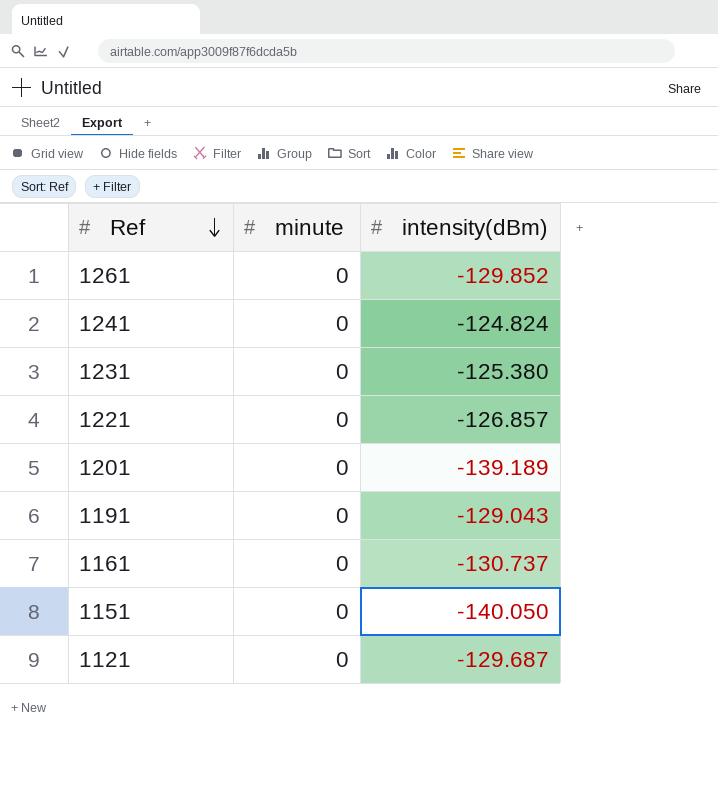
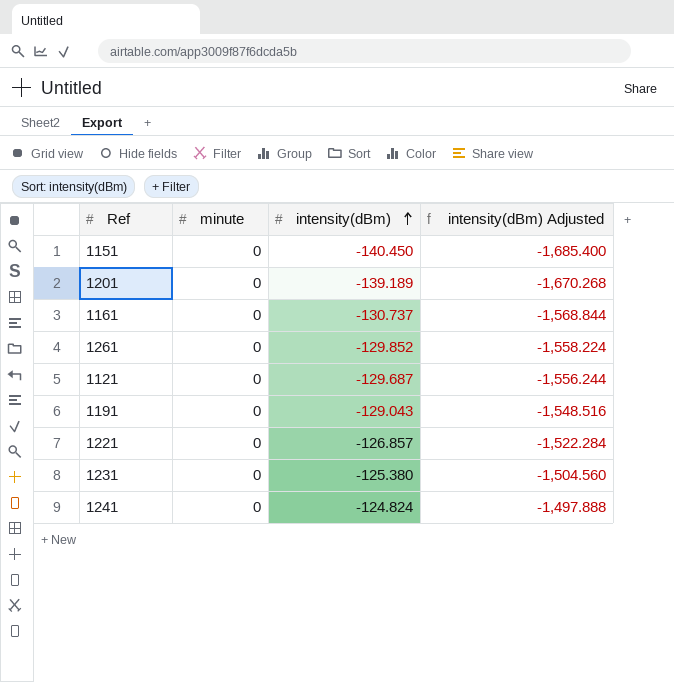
row order: Ref descending -> intensity(dBm) ascending
column intensity(dBm) Adjusted | formula: none -> [intensity(dBm)] * 12
1151 | intensity(dBm): -140.050 -> -140.450

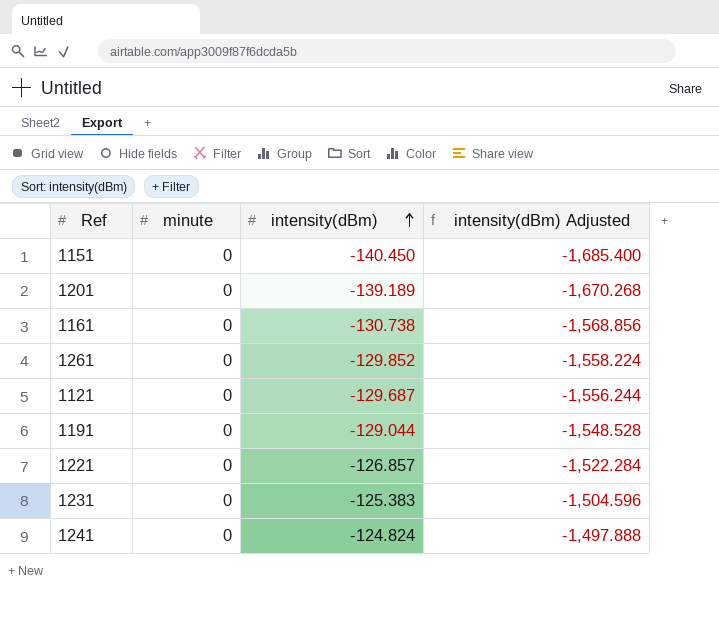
1161 | intensity(dBm): -130.737 -> -130.738
1161 | intensity(dBm) Adjusted: -1,568.844 -> -1,568.856
1191 | intensity(dBm): -129.043 -> -129.044
1191 | intensity(dBm) Adjusted: -1,548.516 -> -1,548.528
1231 | intensity(dBm): -125.380 -> -125.383
1231 | intensity(dBm) Adjusted: -1,504.560 -> -1,504.596

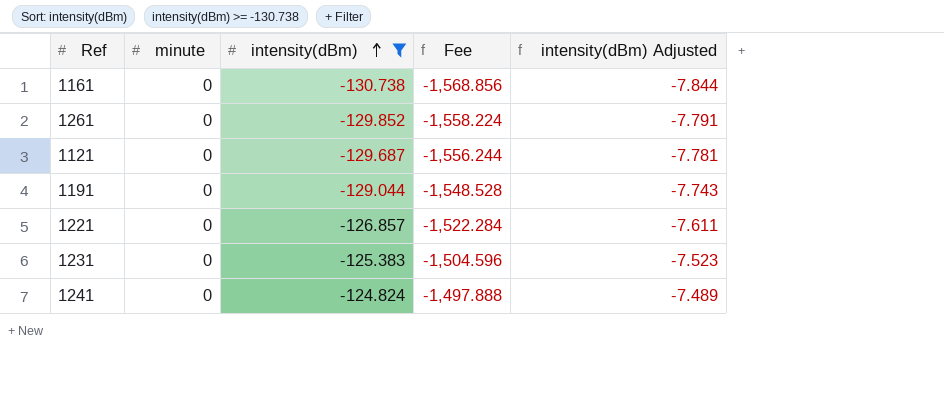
filter: none -> intensity(dBm) >= -130.738
column Fee | formula: none -> [intensity(dBm)] * 12
column intensity(dBm) Adjusted | formula: [intensity(dBm)] * 12 -> [intensity(dBm)] * 0.06

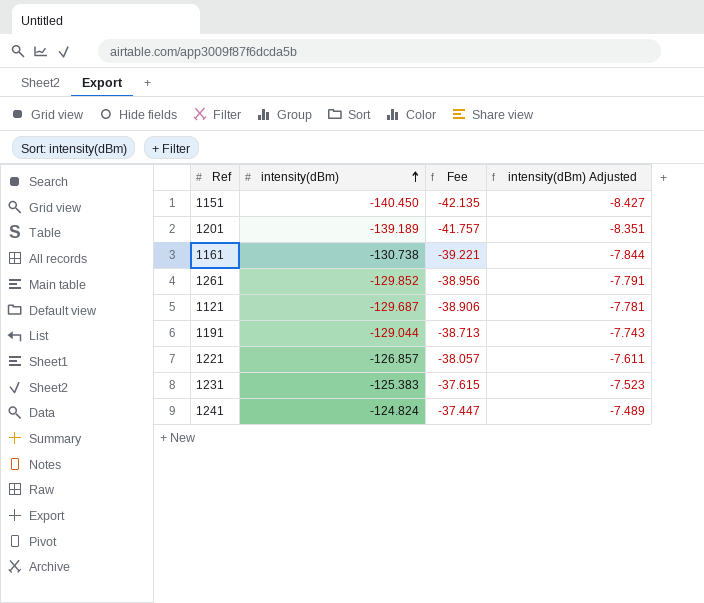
filter: intensity(dBm) >= -130.738 -> none
column minute | position: 2 -> none
column Fee | formula: [intensity(dBm)] * 12 -> [intensity(dBm)] * 0.3

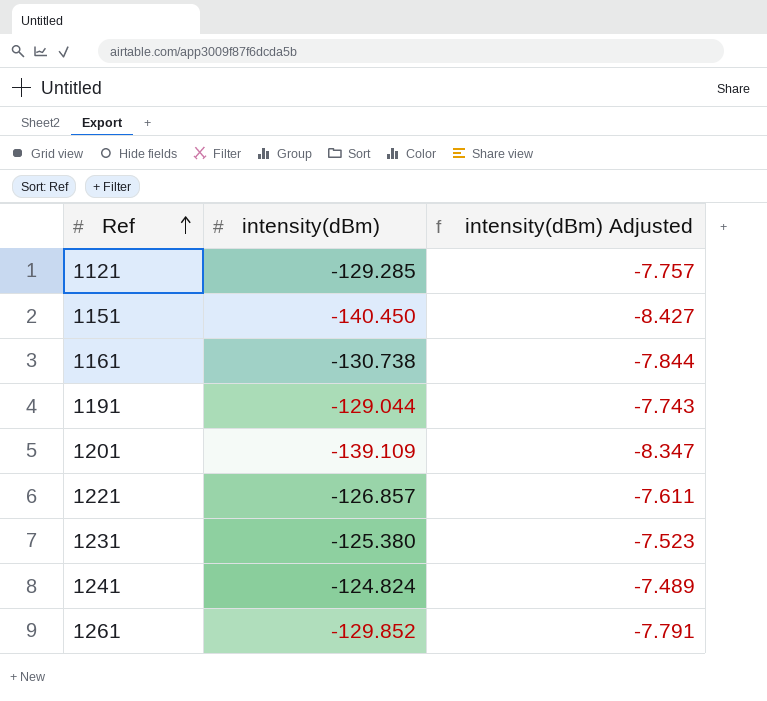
row order: intensity(dBm) ascending -> Ref ascending
column Fee | formula: [intensity(dBm)] * 0.3 -> none
1121 | intensity(dBm): -129.687 -> -129.285
1121 | intensity(dBm) Adjusted: -7.781 -> -7.757
1201 | intensity(dBm): -139.189 -> -139.109
1201 | intensity(dBm) Adjusted: -8.351 -> -8.347
1231 | intensity(dBm): -125.383 -> -125.380

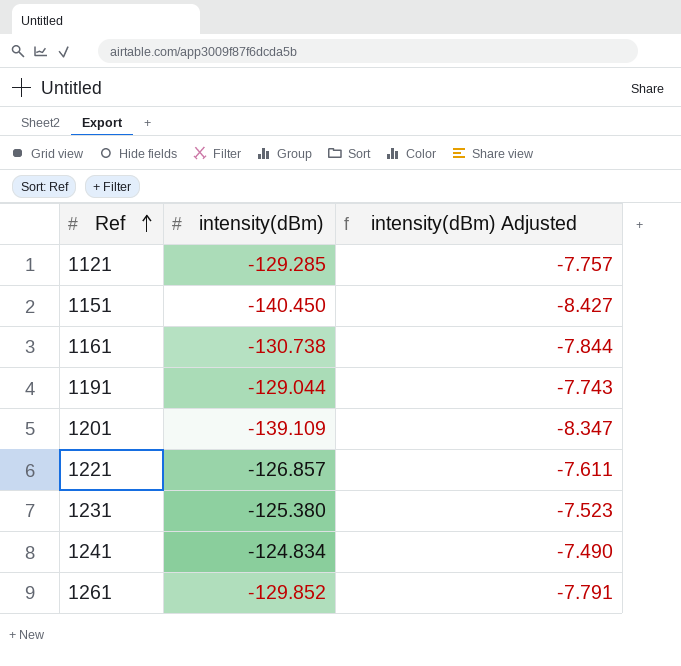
1241 | intensity(dBm): -124.824 -> -124.834
1241 | intensity(dBm) Adjusted: -7.489 -> -7.490

